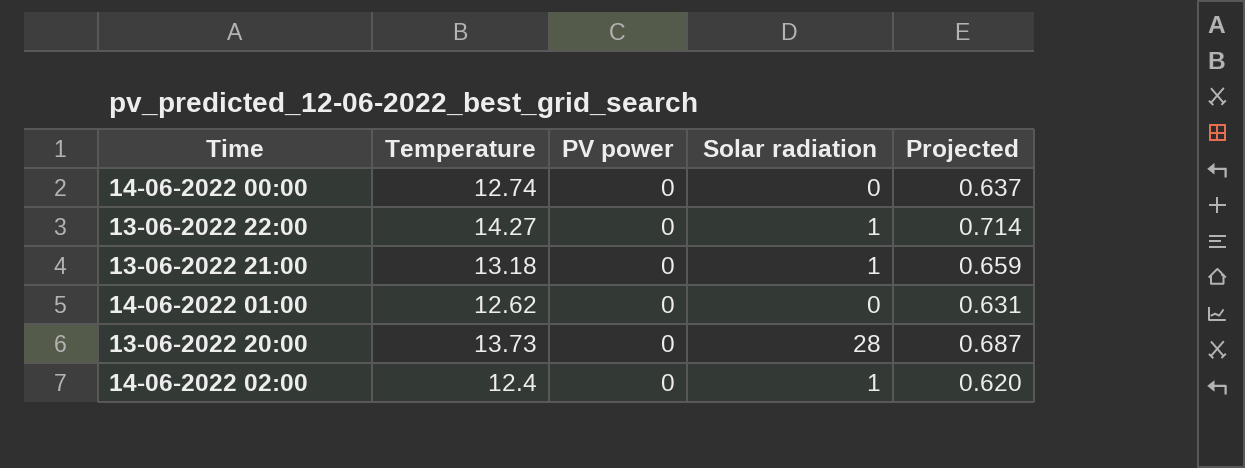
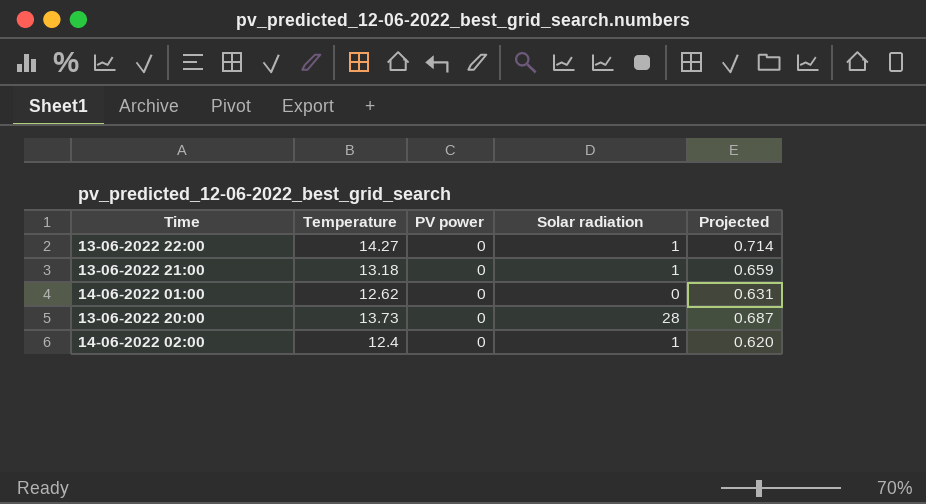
row 14-06-2022 00:00: 12.74 | 0 | 0 | 0.637 -> none

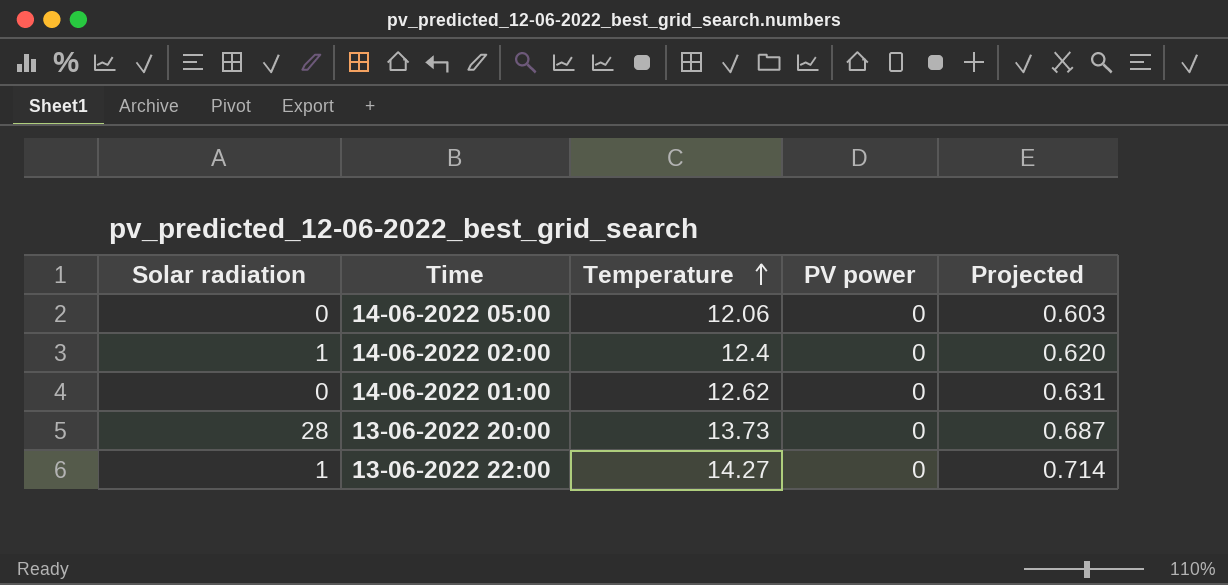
row order: none -> Temperature ascending
column Solar radiation | position: 4 -> 1
row 13-06-2022 21:00: 13.18 | 0 | 1 | 0.659 -> none
row 14-06-2022 05:00: none -> 0 | 12.06 | 0 | 0.603

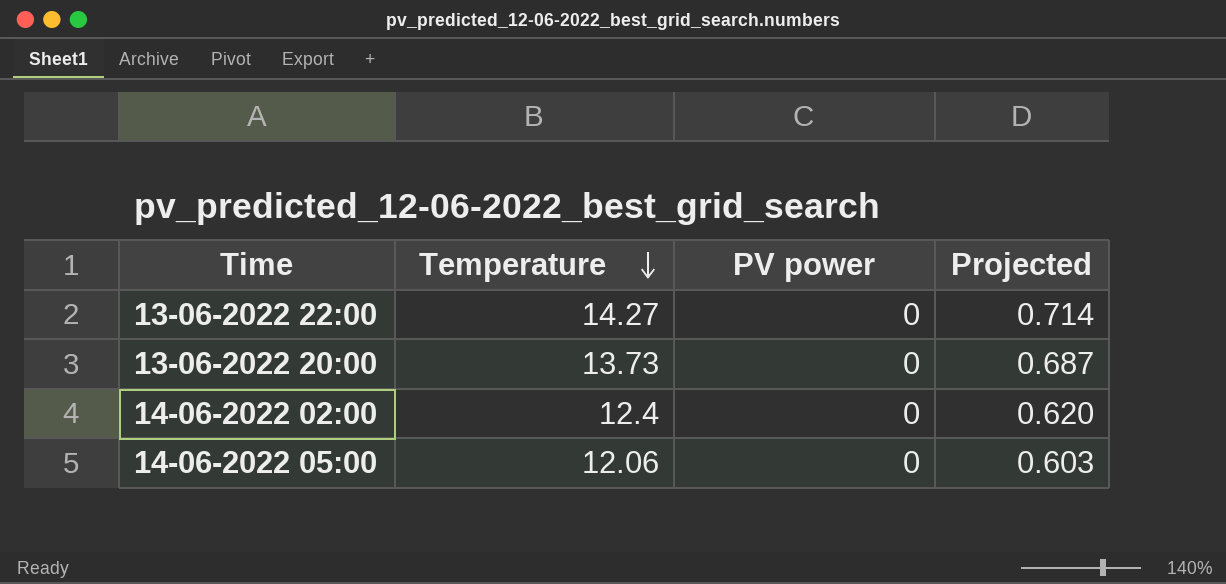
row order: Temperature ascending -> Temperature descending
column Solar radiation | position: 1 -> none
row 14-06-2022 01:00: 0 | 12.62 | 0 | 0.631 -> none

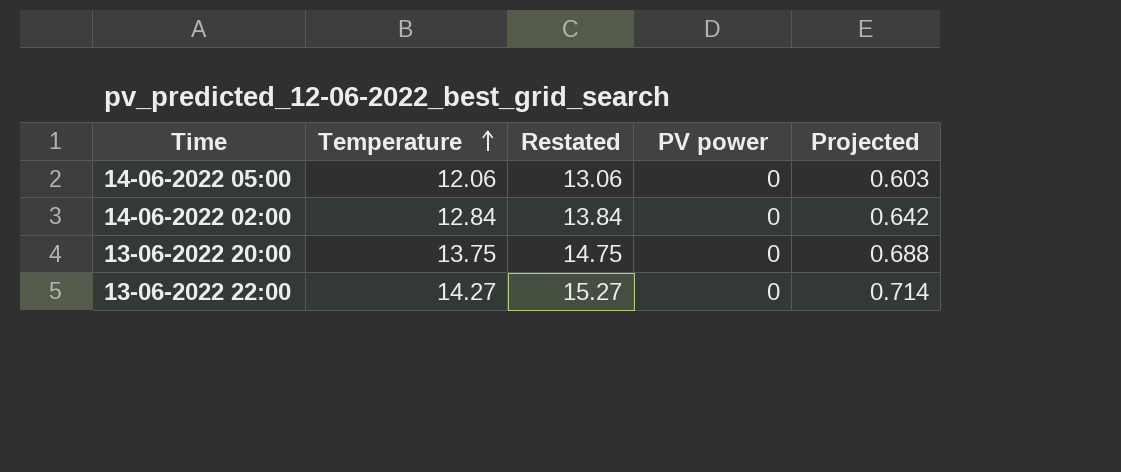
row order: Temperature descending -> Temperature ascending
column Restated | formula: none -> [Temperature] + 1
14-06-2022 02:00 | Temperature: 12.4 -> 12.84
14-06-2022 02:00 | Projected: 0.620 -> 0.642
13-06-2022 20:00 | Temperature: 13.73 -> 13.75
13-06-2022 20:00 | Projected: 0.687 -> 0.688

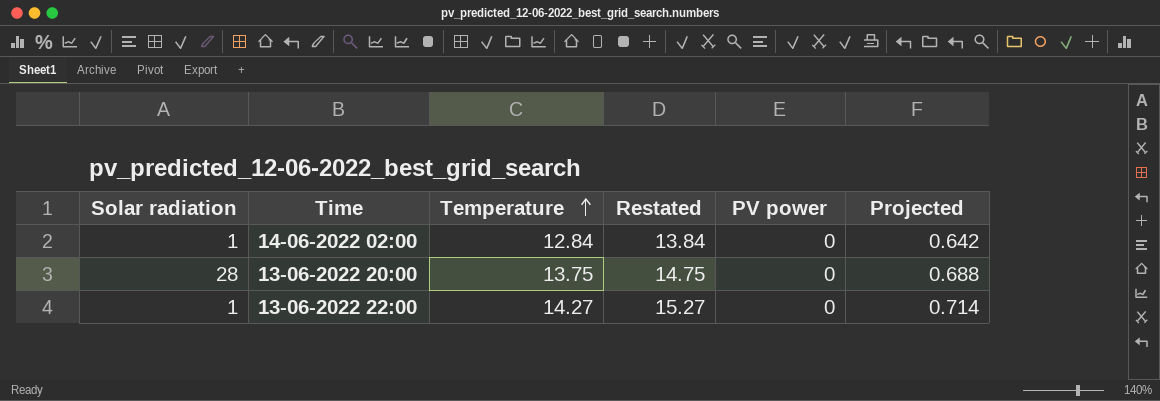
column Solar radiation | position: none -> 1
row 14-06-2022 05:00: 12.06 | 13.06 | 0 | 0.603 -> none

